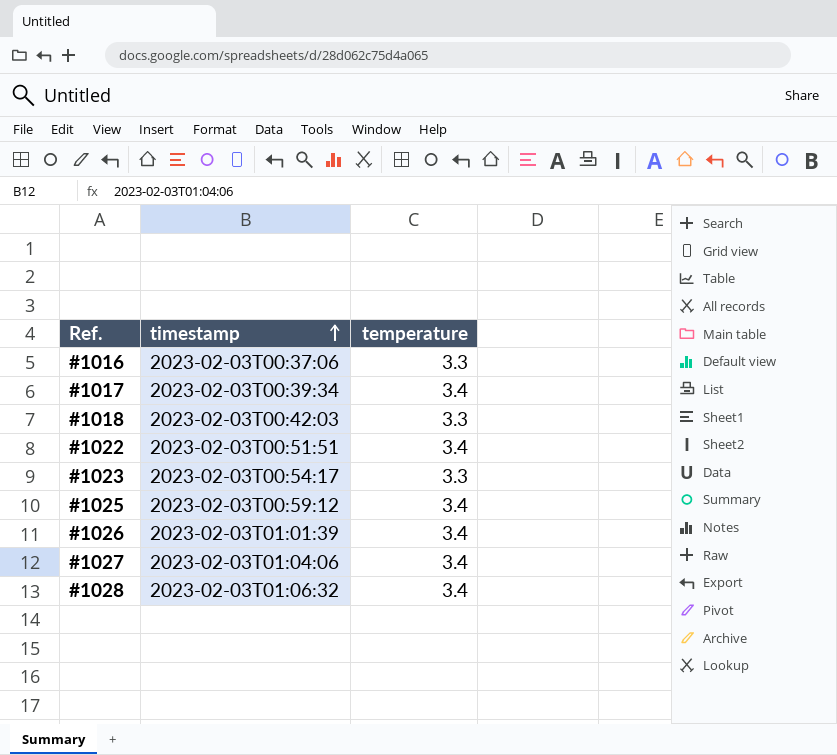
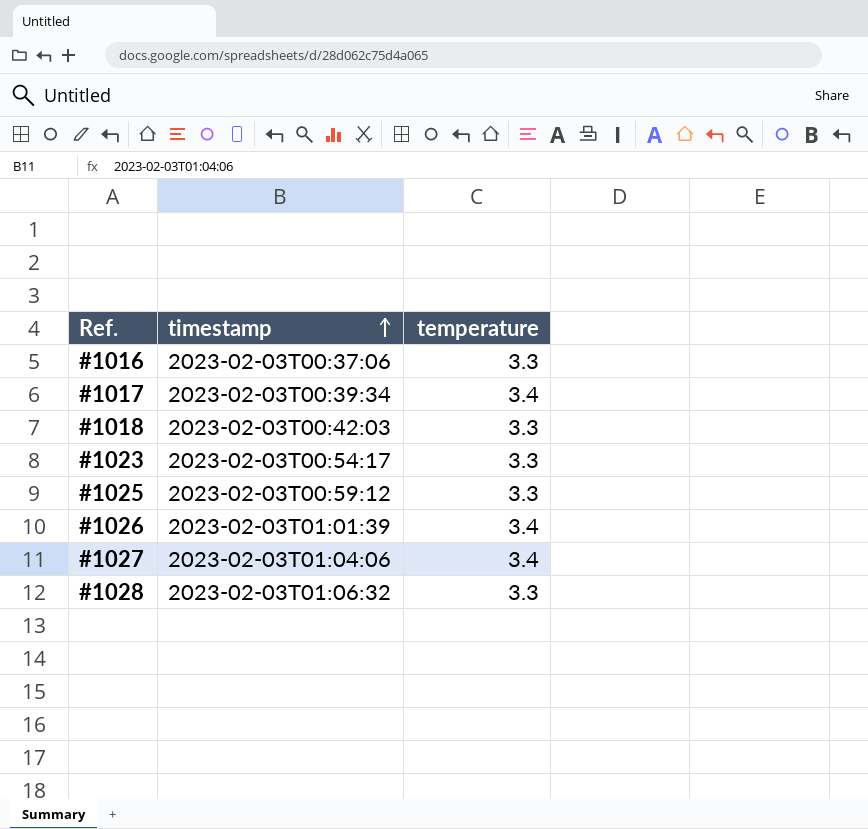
row #1022: 2023-02-03T00:51:51 | 3.4 -> none
#1025 | temperature: 3.4 -> 3.3
#1028 | temperature: 3.4 -> 3.3

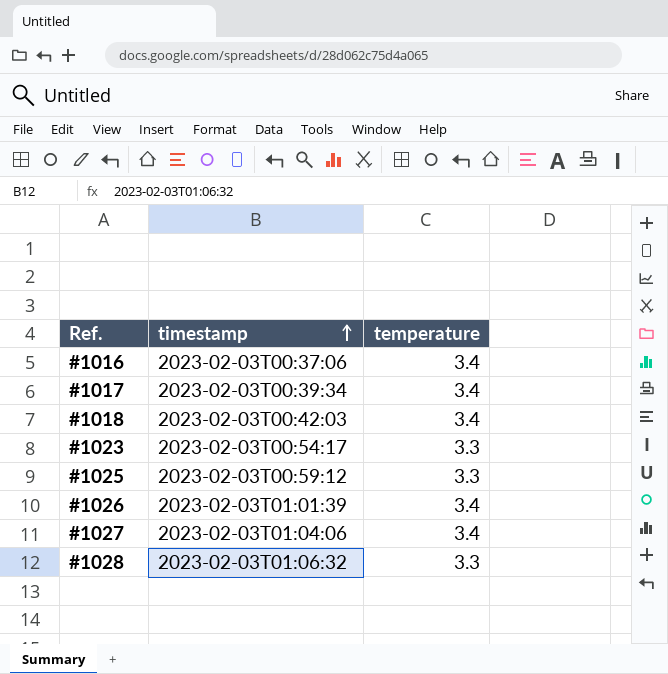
#1016 | temperature: 3.3 -> 3.4
#1018 | temperature: 3.3 -> 3.4

